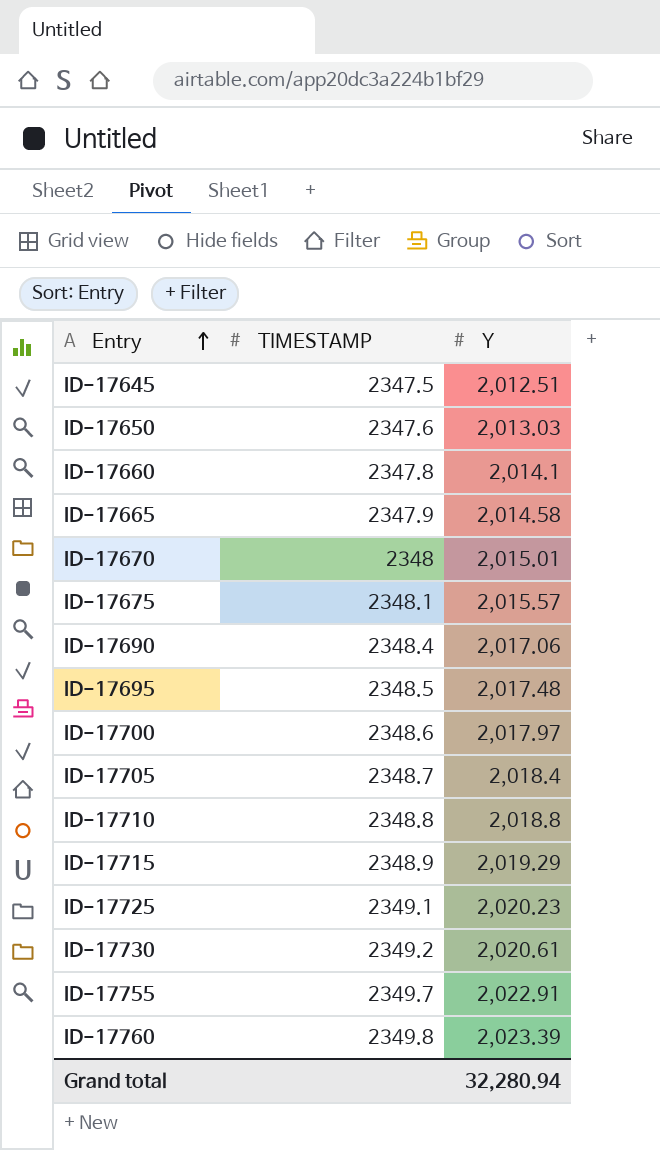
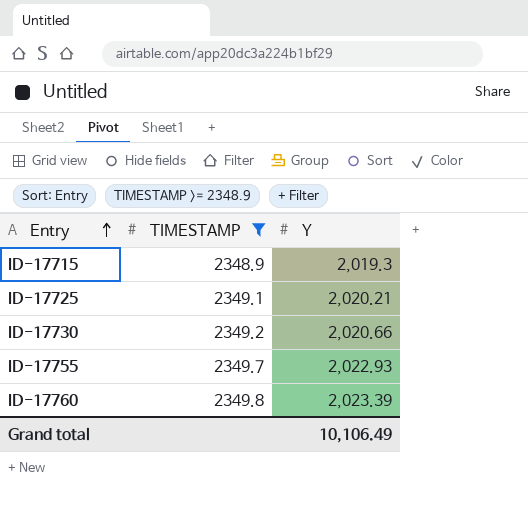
filter: none -> TIMESTAMP >= 2348.9
ID-17715 | Y: 2,019.29 -> 2,019.3
ID-17725 | Y: 2,020.23 -> 2,020.21
ID-17730 | Y: 2,020.61 -> 2,020.66
ID-17755 | Y: 2,022.91 -> 2,022.93
Grand total | Y: 32,280.94 -> 10,106.49

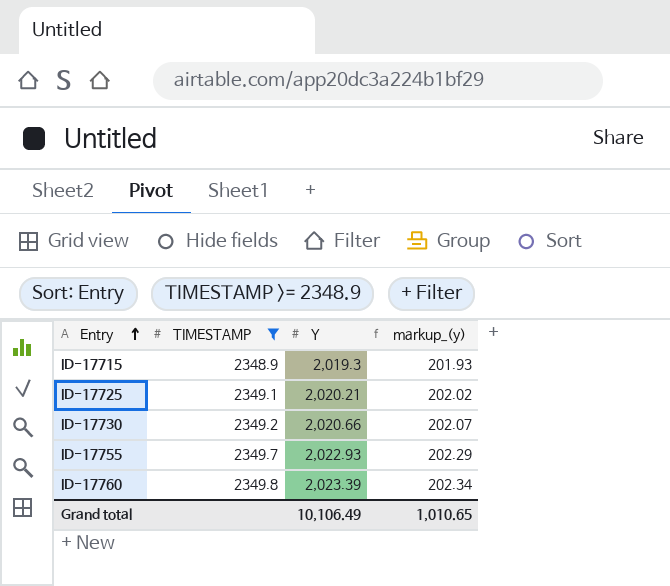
column markup_(y) | formula: none -> [Y] * 0.1

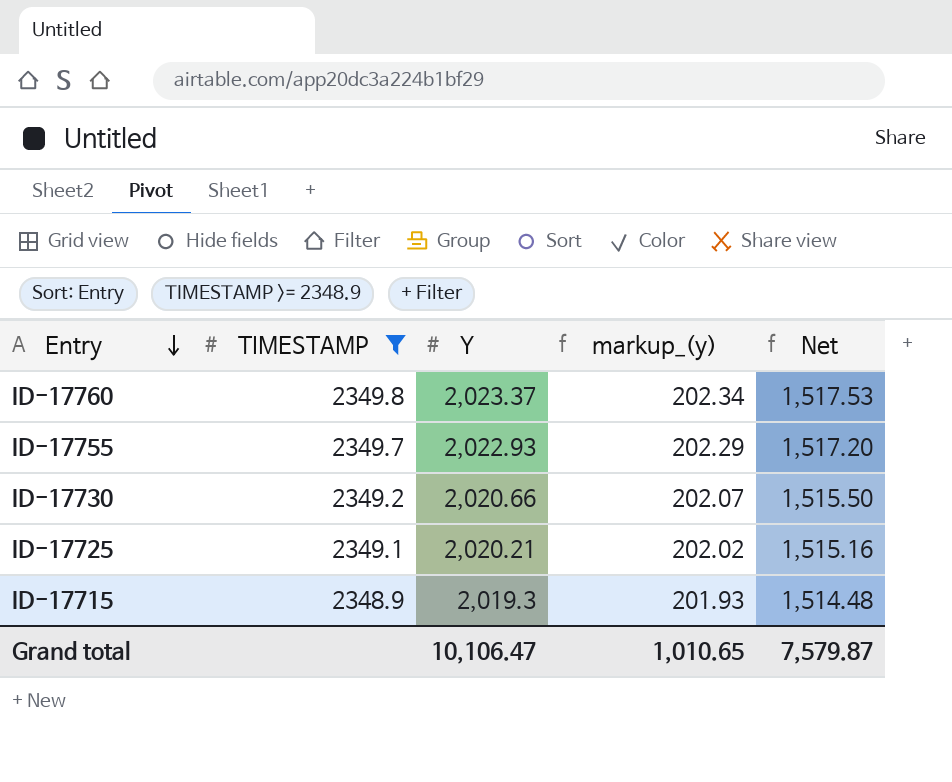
row order: Entry ascending -> Entry descending
column Net | formula: none -> [Y] * 0.75
ID-17760 | Y: 2,023.39 -> 2,023.37
Grand total | Y: 10,106.49 -> 10,106.47

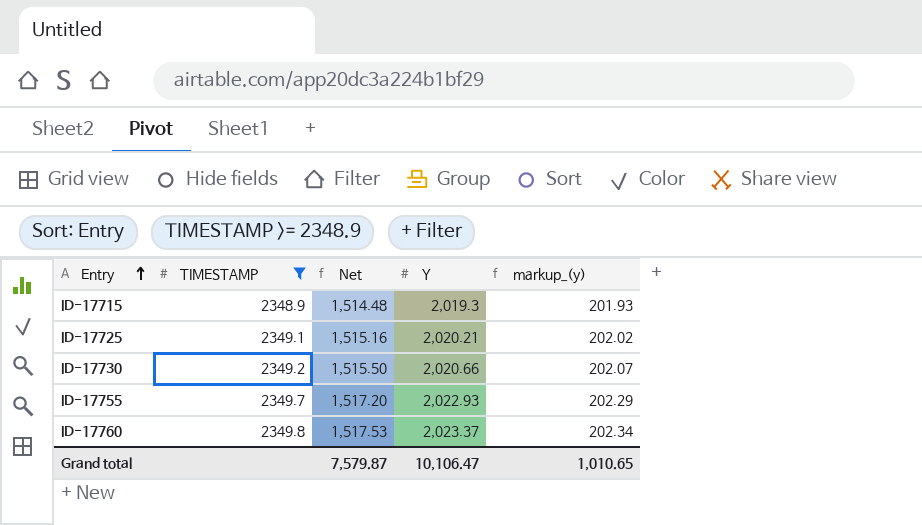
row order: Entry descending -> Entry ascending
column Net | position: 5 -> 3

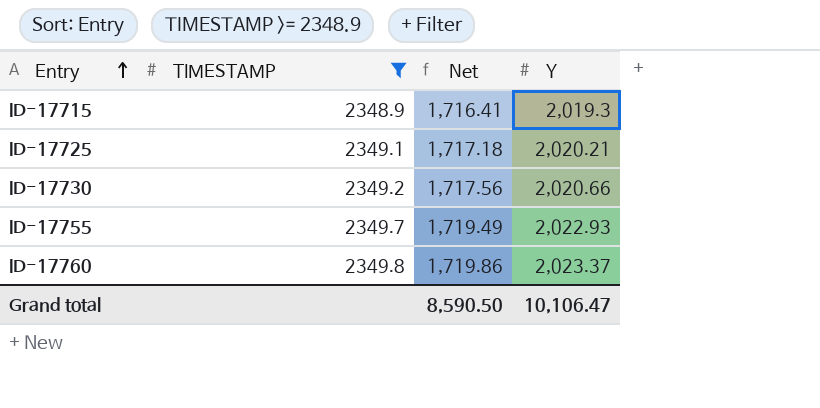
column markup_(y) | formula: [Y] * 0.1 -> none
column Net | formula: [Y] * 0.75 -> [Y] * 0.85
Grand total | Net: 7,579.87 -> 8,590.50

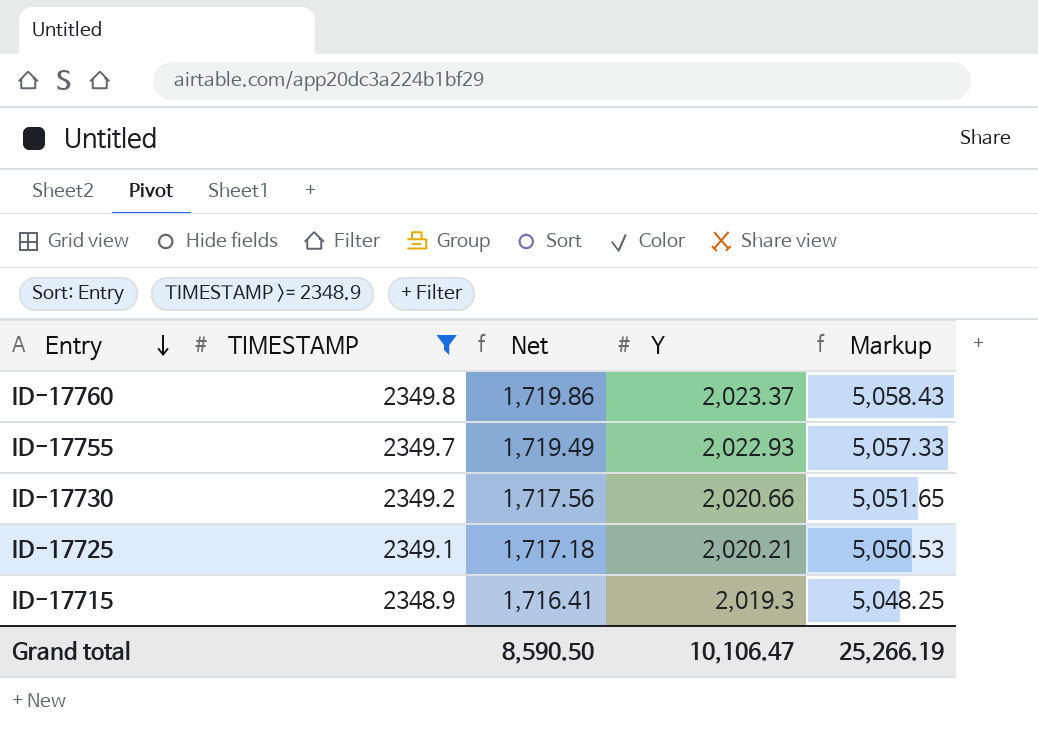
row order: Entry ascending -> Entry descending
column Markup | formula: none -> [Y] * 2.5

